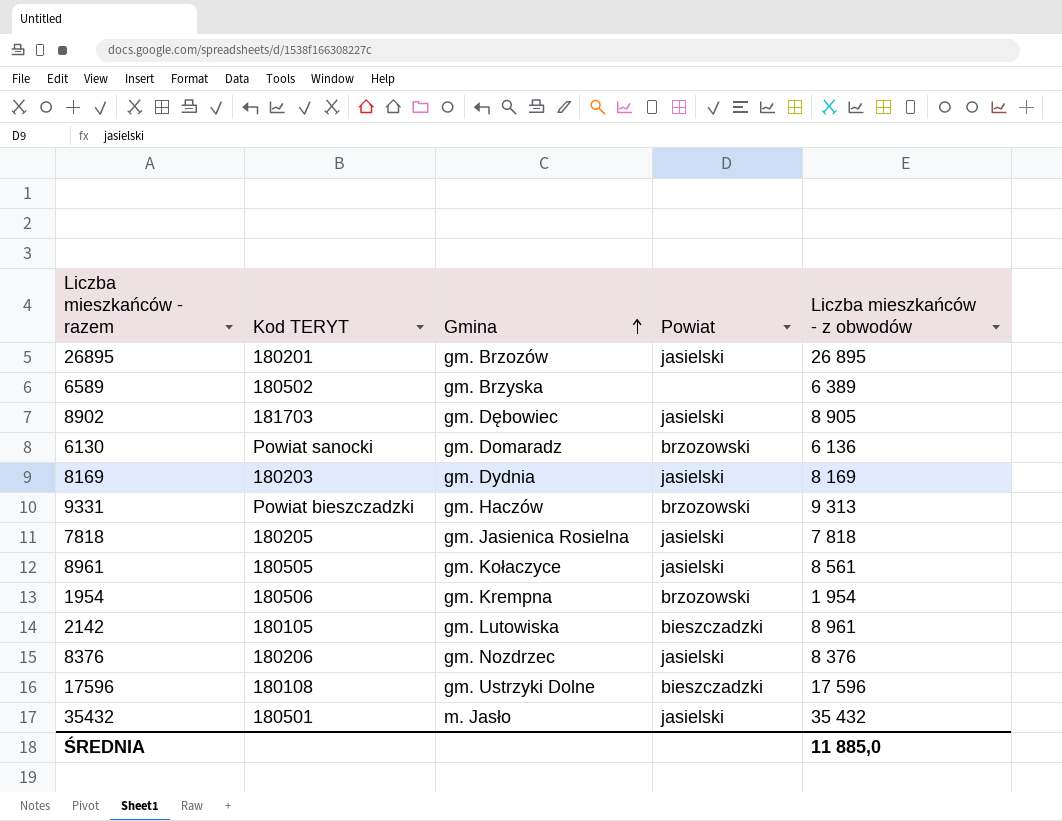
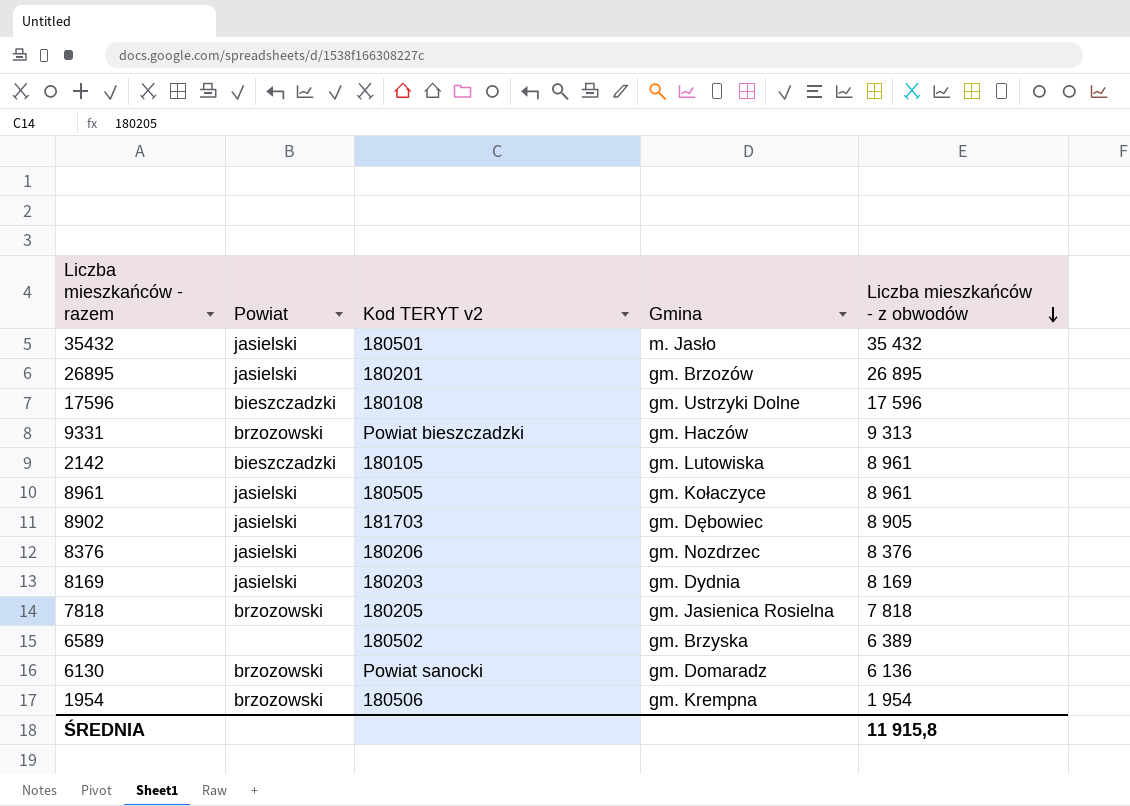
row order: Gmina ascending -> Liczba mieszkańców - z obwodów descending
column Powiat | position: 4 -> 2
column name: Kod TERYT -> Kod TERYT v2
8961 | Liczba mieszkańców - z obwodów: 8 561 -> 8 961
7818 | Powiat: jasielski -> brzozowski
ŚREDNIA | Liczba mieszkańców - z obwodów: 11 885,0 -> 11 915,8

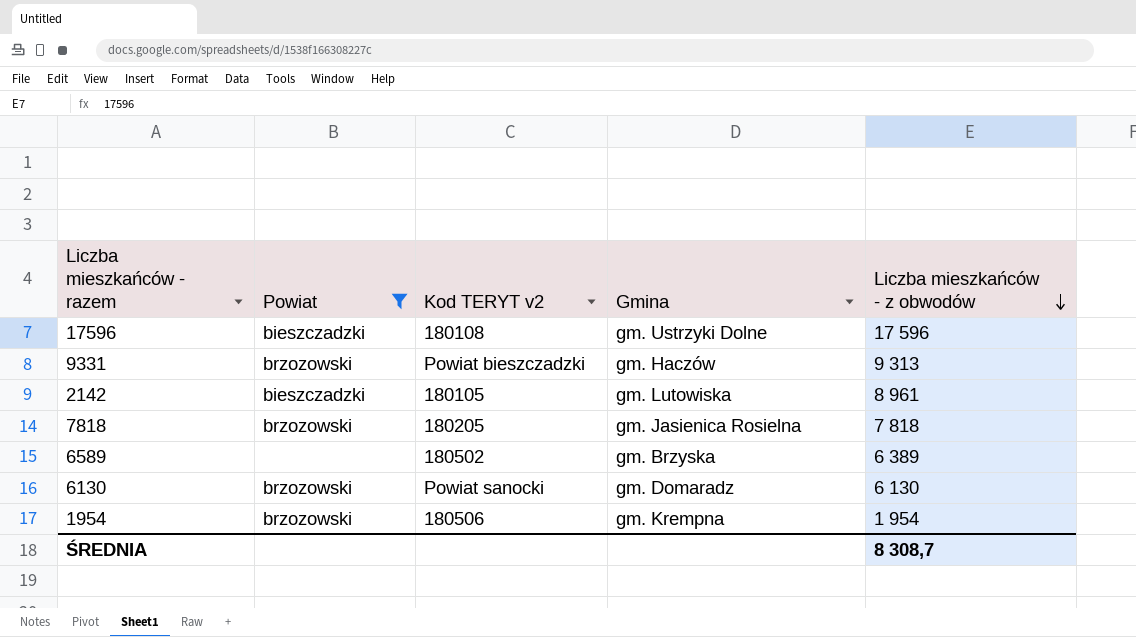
filter: none -> Powiat != jasielski
6130 | Liczba mieszkańców - z obwodów: 6 136 -> 6 130
ŚREDNIA | Liczba mieszkańców - z obwodów: 11 915,8 -> 8 308,7

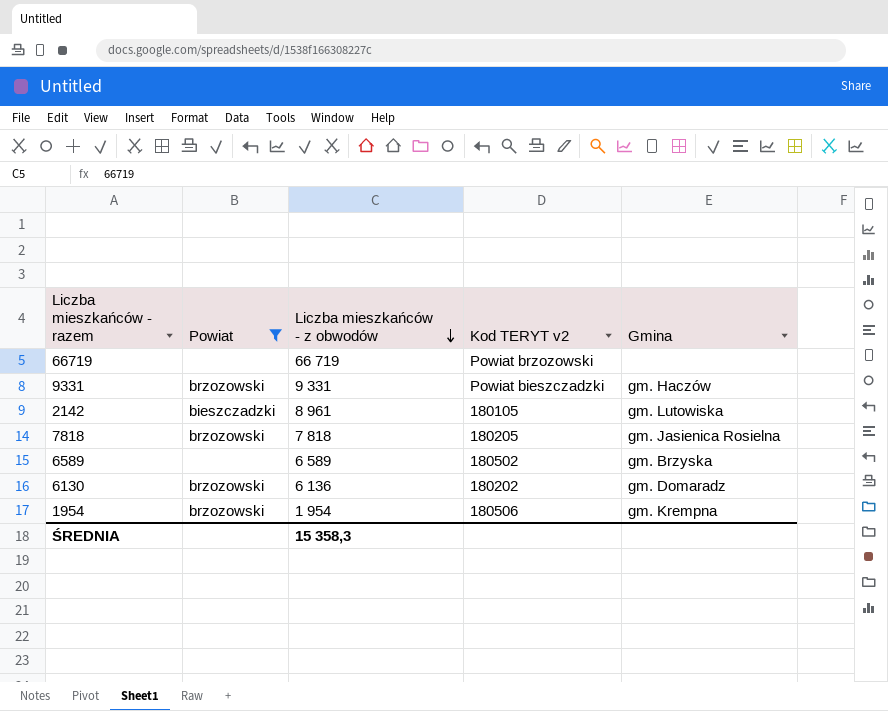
column Liczba mieszkańców - z obwodów | position: 5 -> 3
row 17596: bieszczadzki | 180108 | gm. Ustrzyki Dolne | 17 596 -> none
row 66719: none -> none | 66 719 | Powiat brzozowski | none
9331 | Liczba mieszkańców - z obwodów: 9 313 -> 9 331
6589 | Liczba mieszkańców - z obwodów: 6 389 -> 6 589
6130 | Liczba mieszkańców - z obwodów: 6 130 -> 6 136
6130 | Kod TERYT v2: Powiat sanocki -> 180202
ŚREDNIA | Liczba mieszkańców - z obwodów: 8 308,7 -> 15 358,3

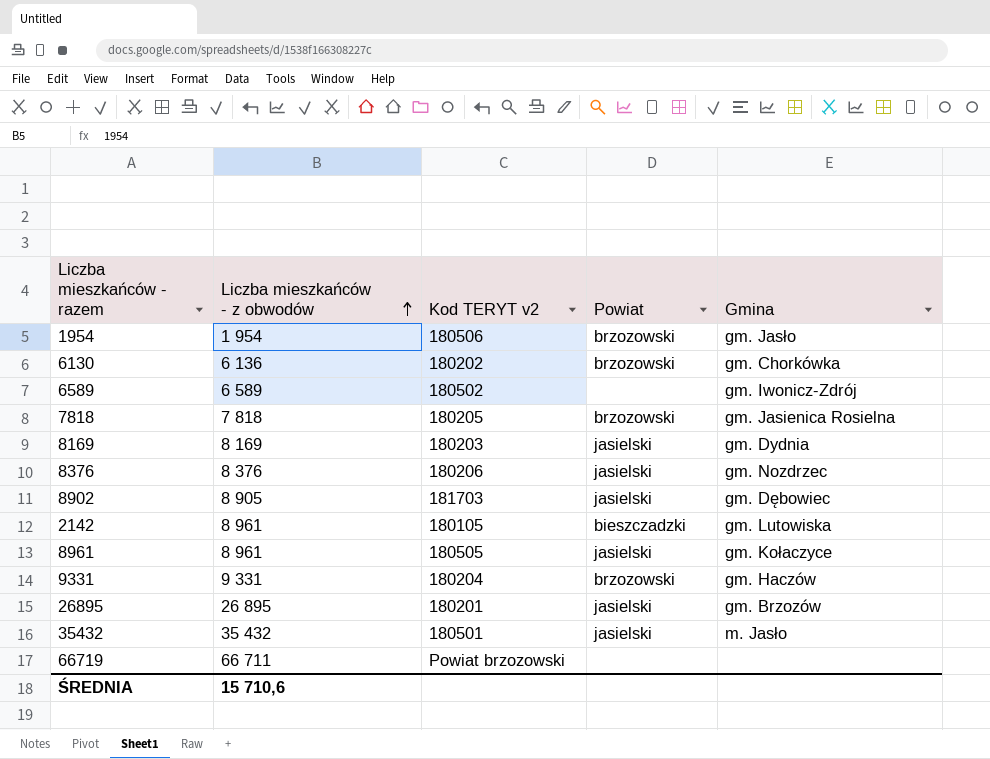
filter: Powiat != jasielski -> none
row order: Liczba mieszkańców - z obwodów descending -> Liczba mieszkańców - z obwodów ascending
column Powiat | position: 2 -> 4
1954 | Gmina: gm. Krempna -> gm. Jasło
6130 | Gmina: gm. Domaradz -> gm. Chorkówka
6589 | Gmina: gm. Brzyska -> gm. Iwonicz-Zdrój
9331 | Kod TERYT v2: Powiat bieszczadzki -> 180204
66719 | Liczba mieszkańców - z obwodów: 66 719 -> 66 711
ŚREDNIA | Liczba mieszkańców - z obwodów: 15 358,3 -> 15 710,6

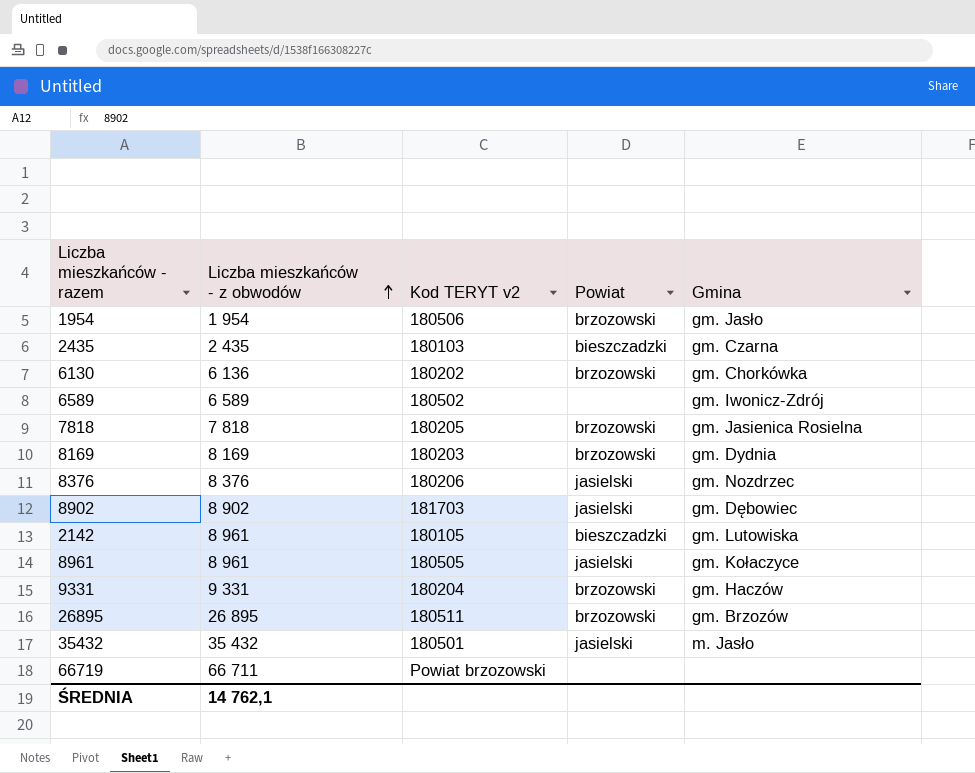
row 2435: none -> 2 435 | 180103 | bieszczadzki | gm. Czarna
8169 | Powiat: jasielski -> brzozowski
8902 | Liczba mieszkańców - z obwodów: 8 905 -> 8 902
26895 | Kod TERYT v2: 180201 -> 180511
26895 | Powiat: jasielski -> brzozowski
ŚREDNIA | Liczba mieszkańców - z obwodów: 15 710,6 -> 14 762,1

